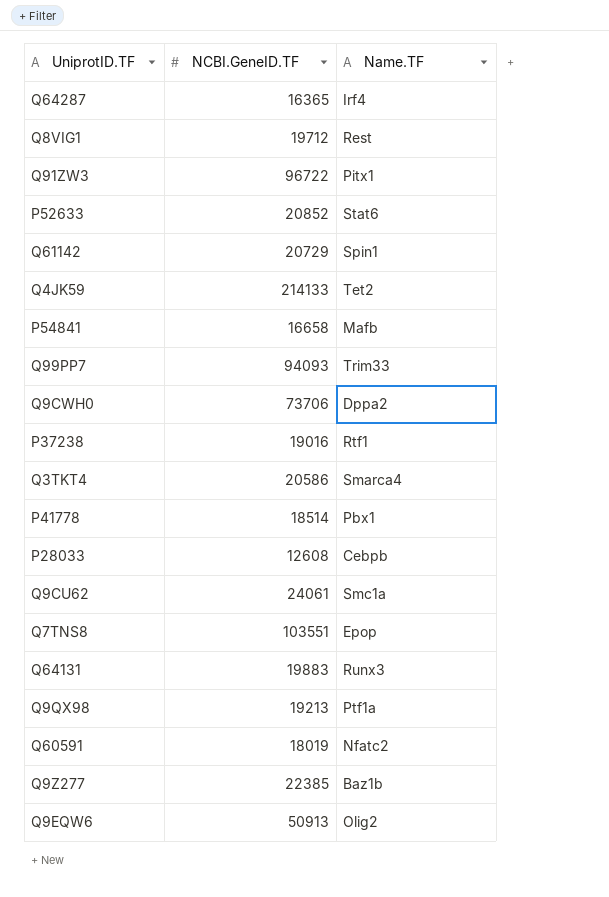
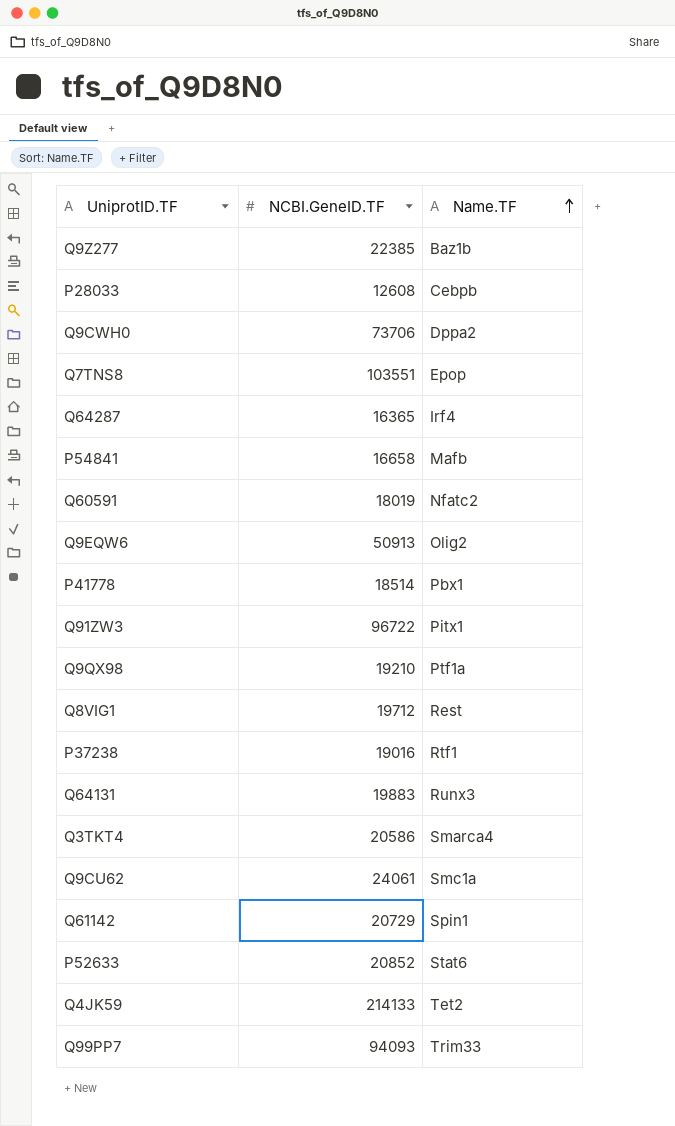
row order: none -> Name.TF ascending
Q9QX98 | NCBI.GeneID.TF: 19213 -> 19210

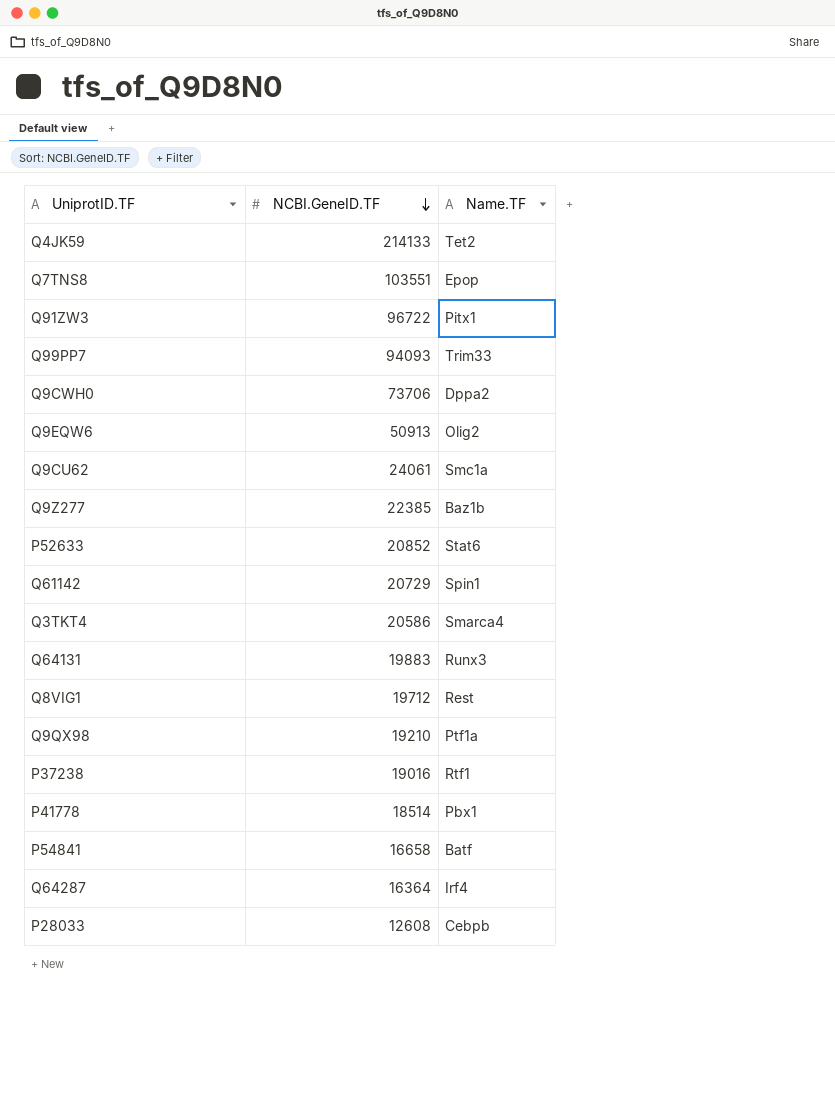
row order: Name.TF ascending -> NCBI.GeneID.TF descending
row Q60591: 18019 | Nfatc2 -> none
P54841 | Name.TF: Mafb -> Batf
Q64287 | NCBI.GeneID.TF: 16365 -> 16364

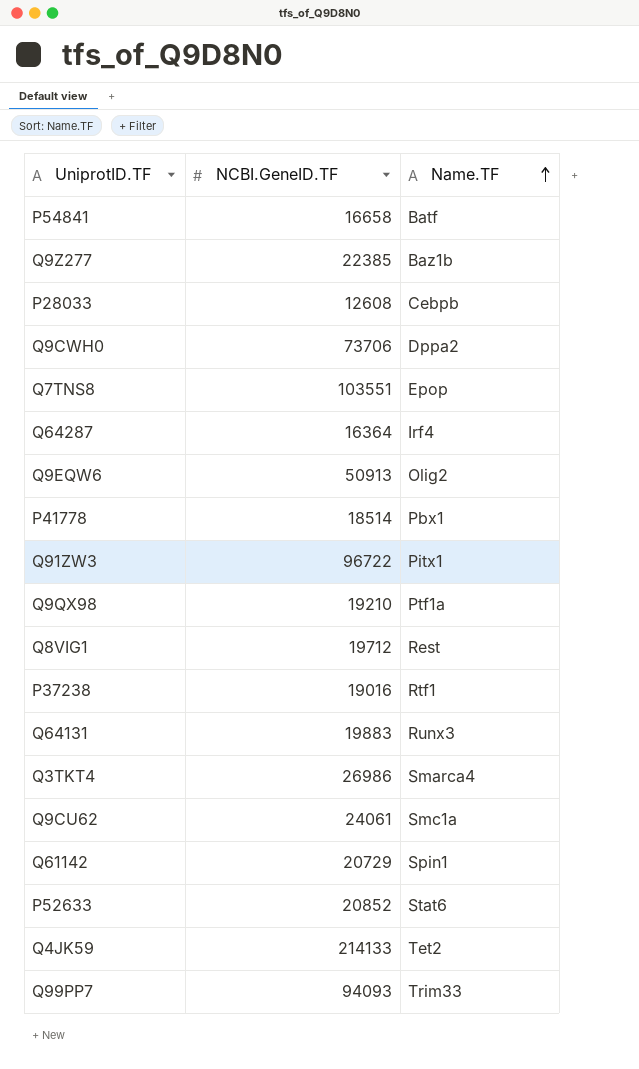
row order: NCBI.GeneID.TF descending -> Name.TF ascending
Q3TKT4 | NCBI.GeneID.TF: 20586 -> 26986

